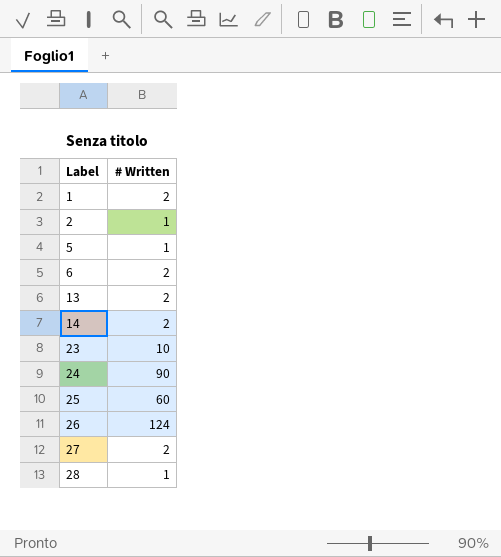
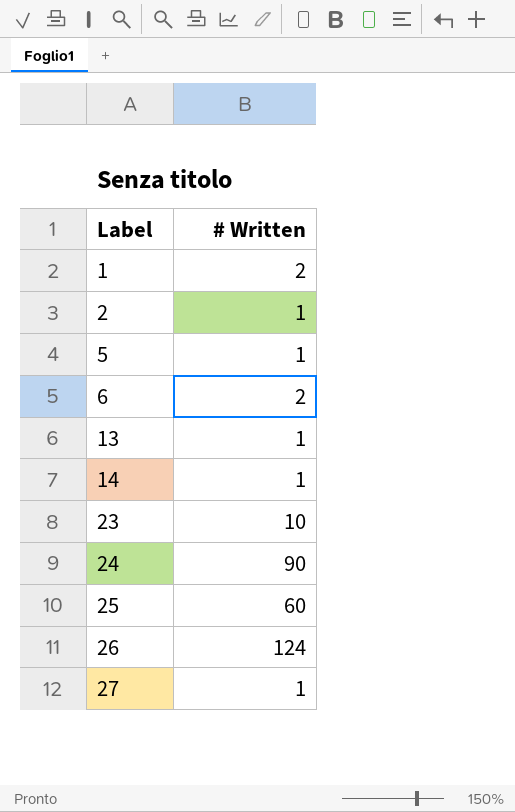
row 28: 1 -> none
13 | # Written: 2 -> 1
14 | # Written: 2 -> 1
27 | # Written: 2 -> 1

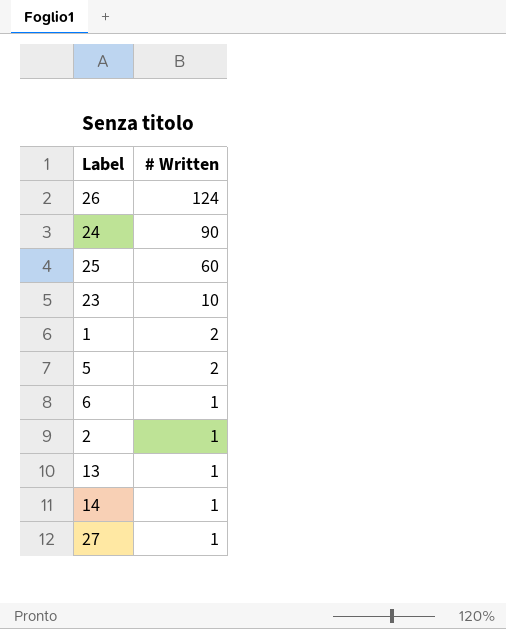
row order: Label ascending -> # Written descending
5 | # Written: 1 -> 2
6 | # Written: 2 -> 1

